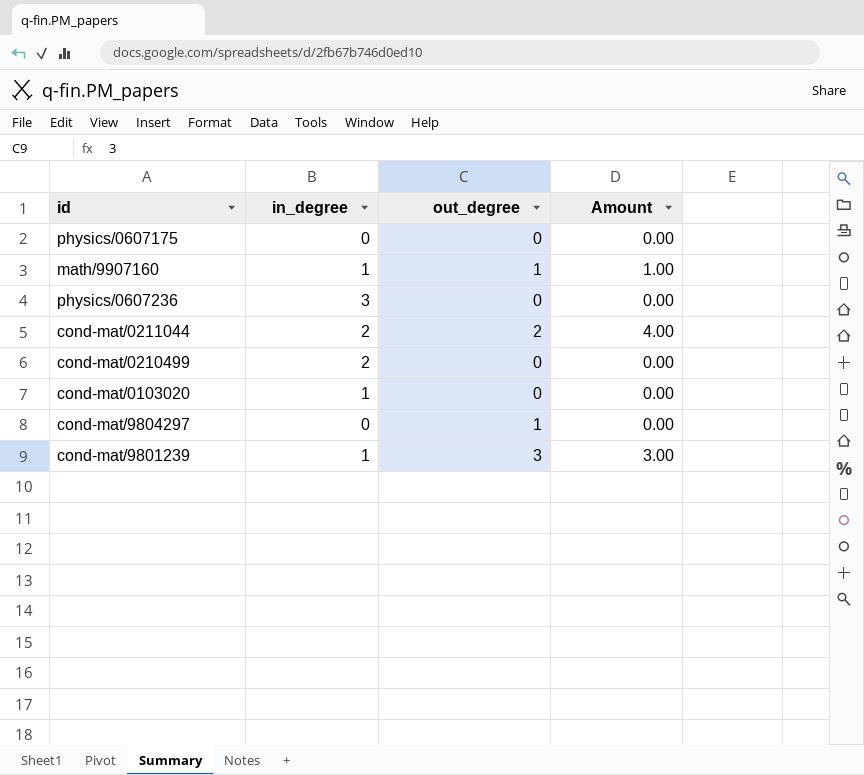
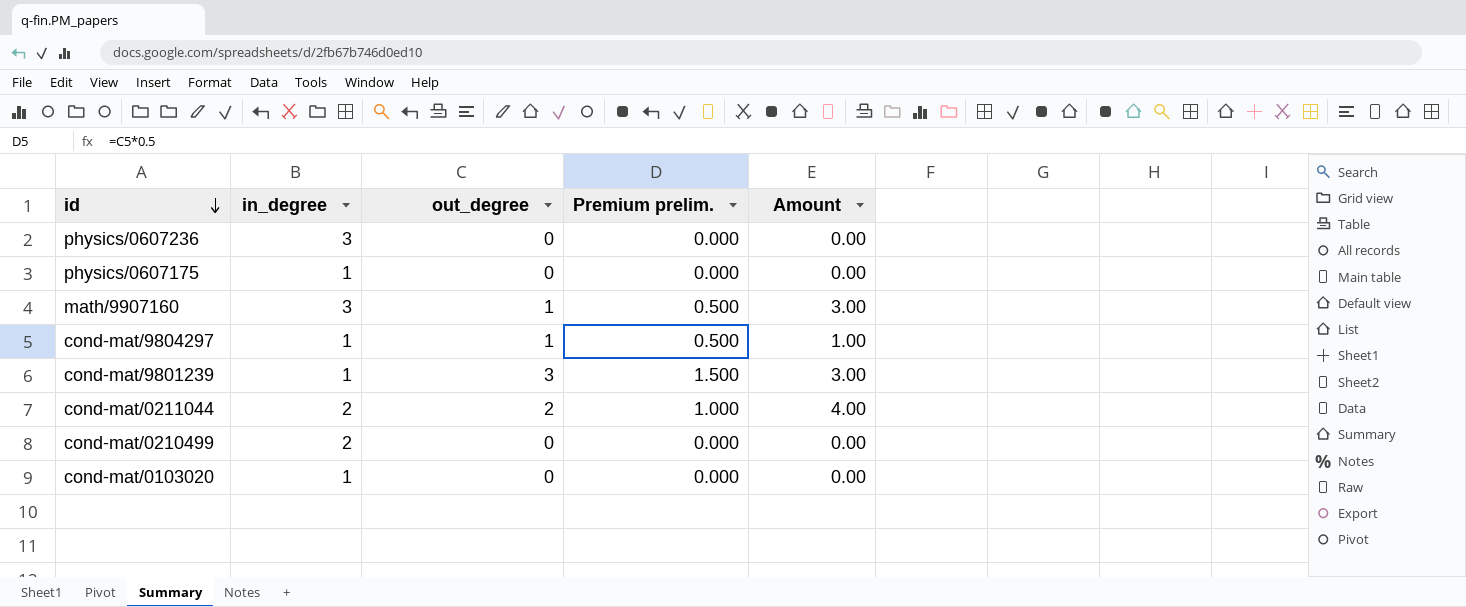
row order: none -> id descending
column Premium prelim. | formula: none -> [out_degree] * 0.5
physics/0607175 | in_degree: 0 -> 1
math/9907160 | in_degree: 1 -> 3
math/9907160 | Amount: 1.00 -> 3.00
cond-mat/9804297 | in_degree: 0 -> 1
cond-mat/9804297 | Amount: 0.00 -> 1.00

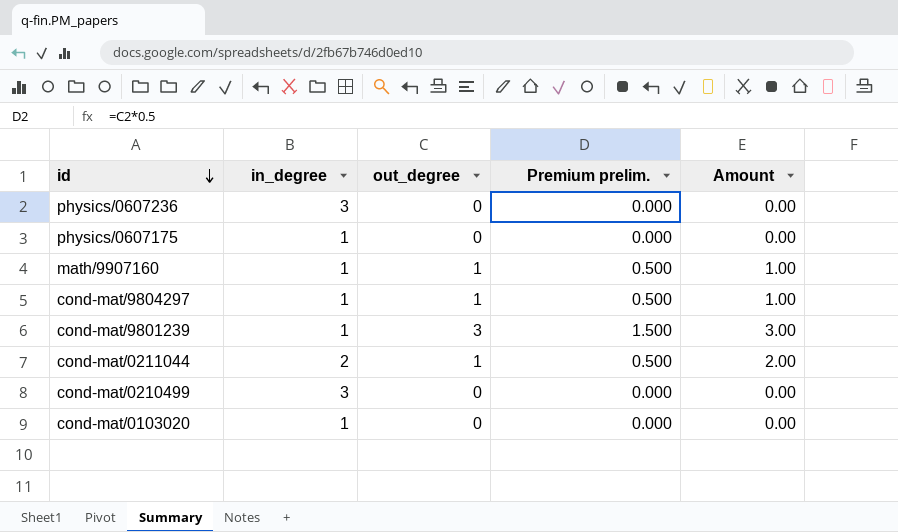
math/9907160 | in_degree: 3 -> 1
math/9907160 | Amount: 3.00 -> 1.00
cond-mat/0211044 | out_degree: 2 -> 1
cond-mat/0211044 | Premium prelim.: 1.000 -> 0.500
cond-mat/0211044 | Amount: 4.00 -> 2.00
cond-mat/0210499 | in_degree: 2 -> 3

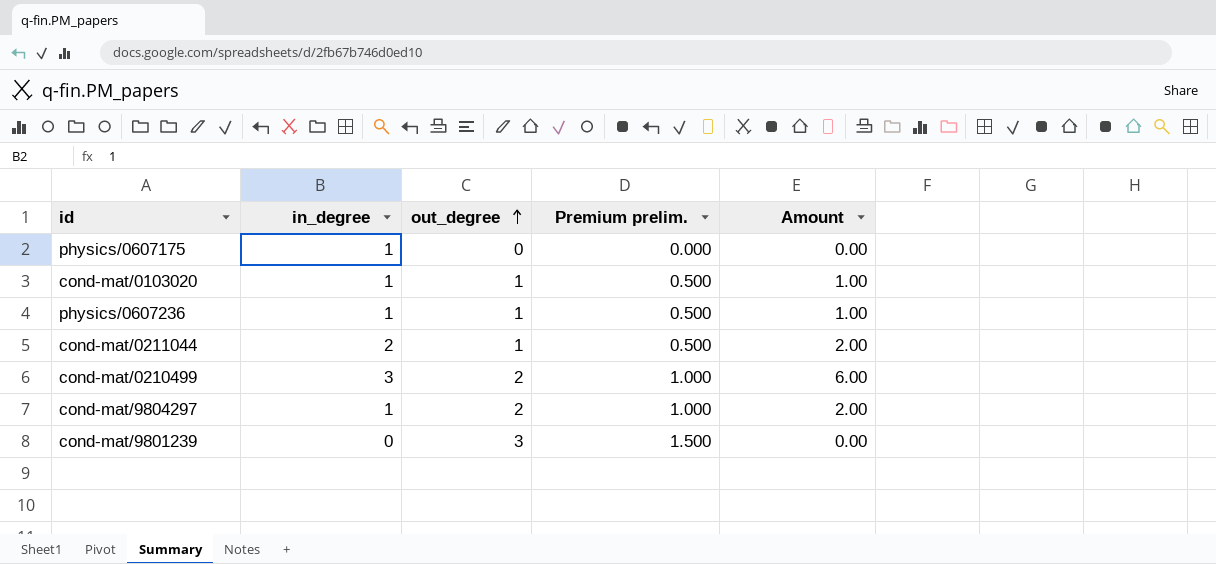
row order: id descending -> out_degree ascending
row math/9907160: 1 | 1 | 0.500 | 1.00 -> none
cond-mat/0103020 | out_degree: 0 -> 1
cond-mat/0103020 | Premium prelim.: 0.000 -> 0.500
cond-mat/0103020 | Amount: 0.00 -> 1.00
physics/0607236 | in_degree: 3 -> 1
physics/0607236 | out_degree: 0 -> 1
physics/0607236 | Premium prelim.: 0.000 -> 0.500
physics/0607236 | Amount: 0.00 -> 1.00
cond-mat/0210499 | out_degree: 0 -> 2
cond-mat/0210499 | Premium prelim.: 0.000 -> 1.000
cond-mat/0210499 | Amount: 0.00 -> 6.00
cond-mat/9804297 | out_degree: 1 -> 2
cond-mat/9804297 | Premium prelim.: 0.500 -> 1.000
cond-mat/9804297 | Amount: 1.00 -> 2.00
cond-mat/9801239 | in_degree: 1 -> 0
cond-mat/9801239 | Amount: 3.00 -> 0.00

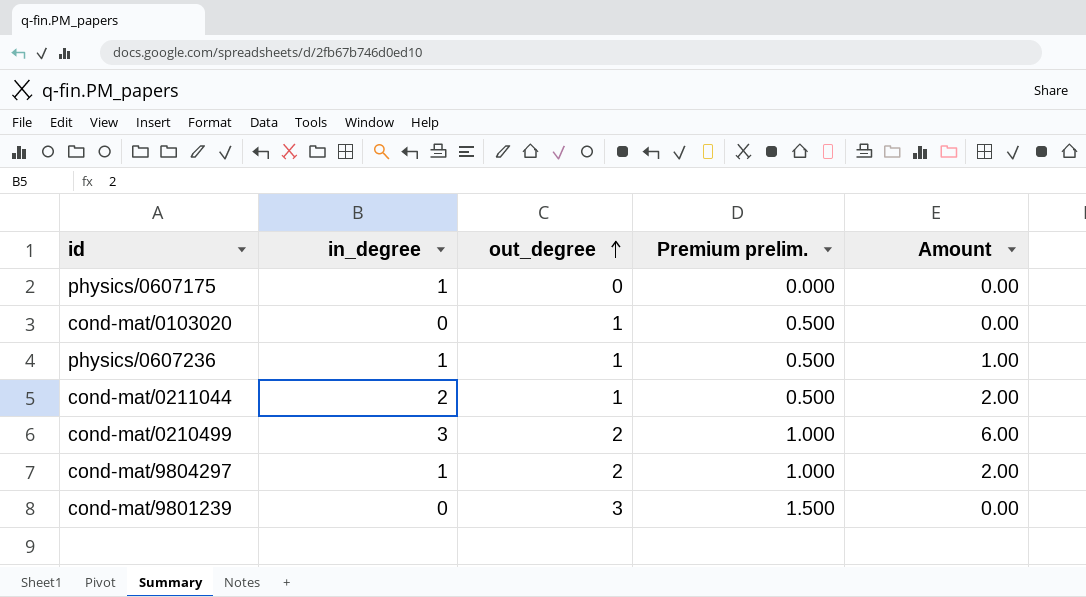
cond-mat/0103020 | in_degree: 1 -> 0
cond-mat/0103020 | Amount: 1.00 -> 0.00

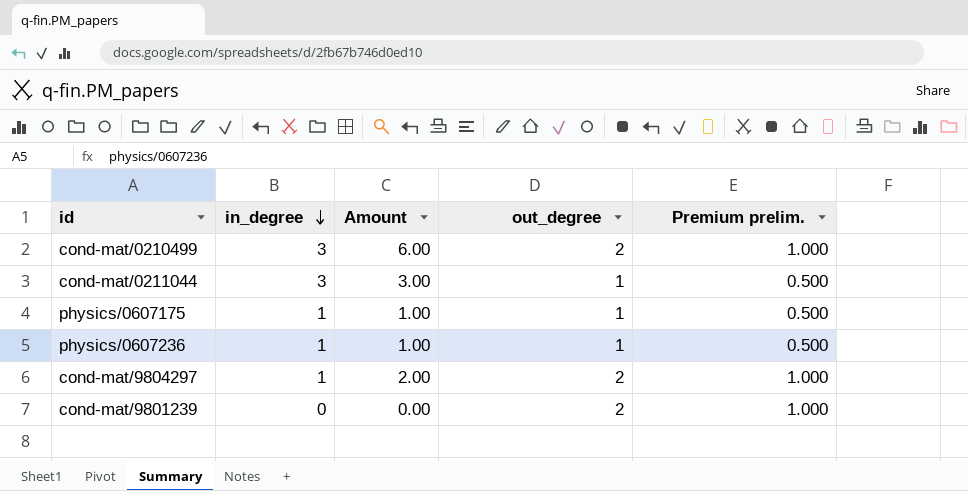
row order: out_degree ascending -> in_degree descending
column Amount | position: 5 -> 3
row cond-mat/0103020: 0 | 1 | 0.500 | 0.00 -> none
cond-mat/0211044 | in_degree: 2 -> 3
cond-mat/0211044 | Amount: 2.00 -> 3.00
physics/0607175 | Amount: 0.00 -> 1.00
physics/0607175 | out_degree: 0 -> 1
physics/0607175 | Premium prelim.: 0.000 -> 0.500
cond-mat/9801239 | out_degree: 3 -> 2
cond-mat/9801239 | Premium prelim.: 1.500 -> 1.000

